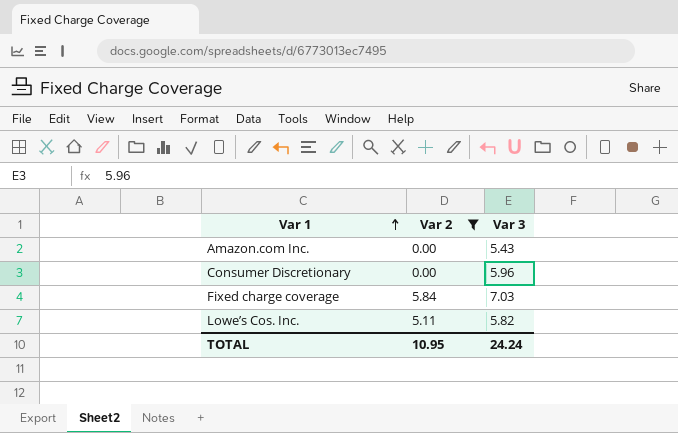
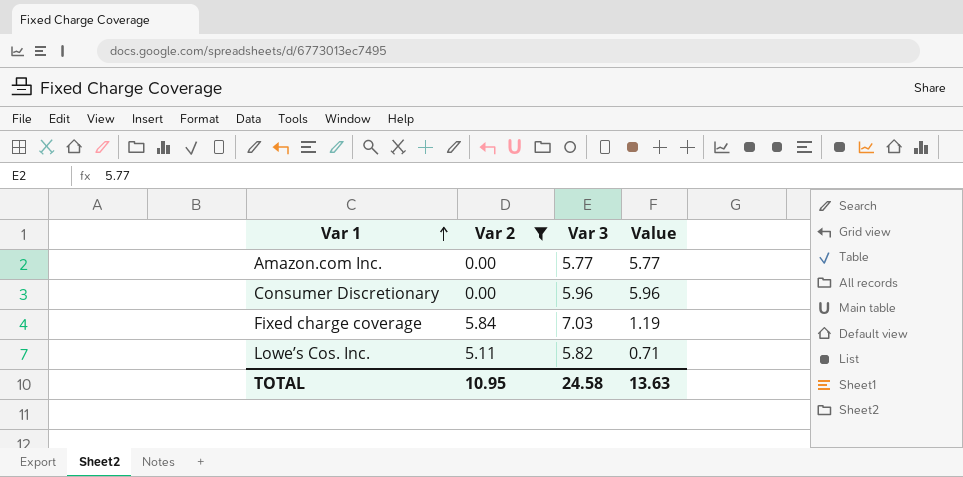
column Value | formula: none -> [Var 3] - [Var 2]
Amazon.com Inc. | Var 3: 5.43 -> 5.77
TOTAL | Var 3: 24.24 -> 24.58

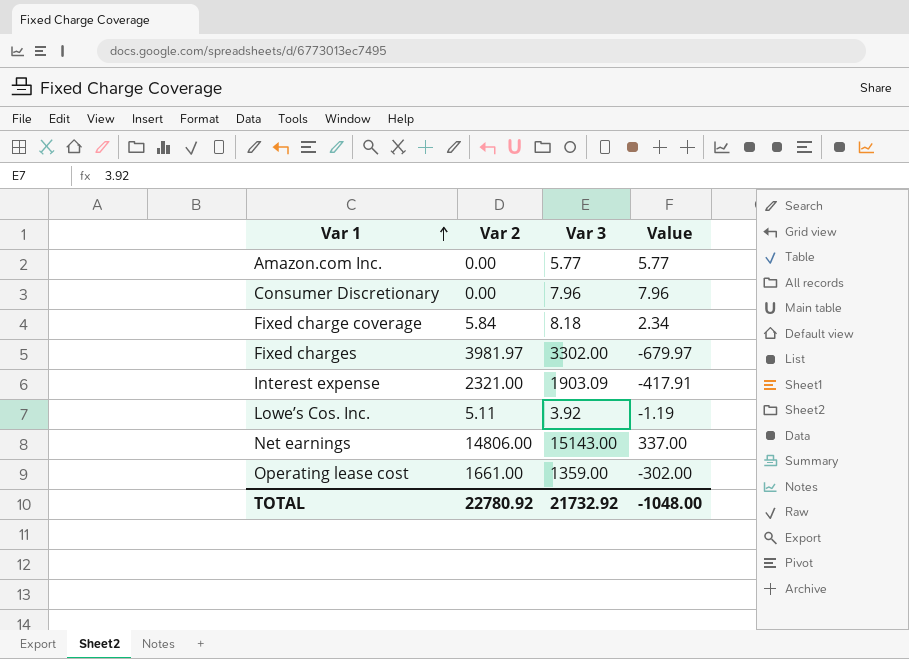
filter: Var 2 <= 5.84 -> none
Consumer Discretionary | Var 3: 5.96 -> 7.96
Consumer Discretionary | Value: 5.96 -> 7.96
Fixed charge coverage | Var 3: 7.03 -> 8.18
Fixed charge coverage | Value: 1.19 -> 2.34
Lowe’s Cos. Inc. | Var 3: 5.82 -> 3.92
Lowe’s Cos. Inc. | Value: 0.71 -> -1.19
TOTAL | Var 2: 10.95 -> 22780.92
TOTAL | Var 3: 24.58 -> 21732.92
TOTAL | Value: 13.63 -> -1048.00

